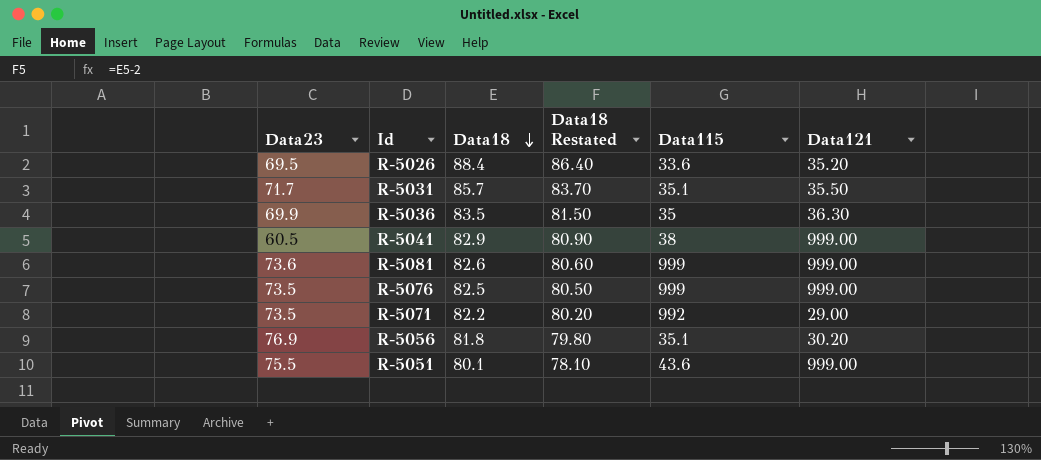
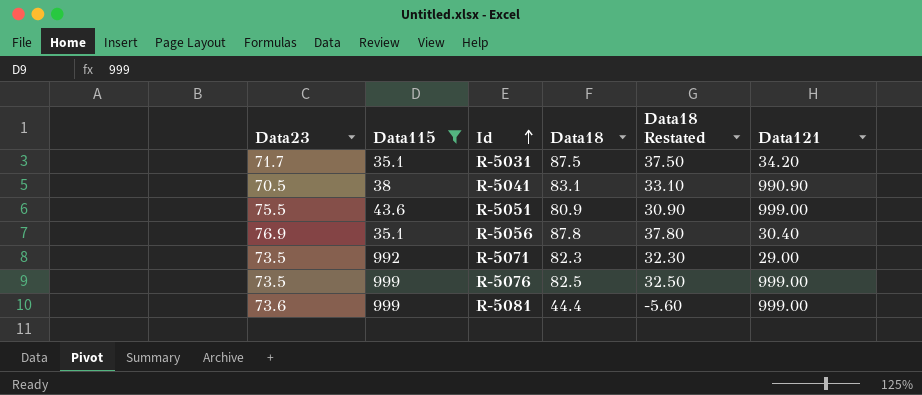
filter: none -> Data115 >= 35.1
row order: Data18 descending -> Id ascending
column Data115 | position: 5 -> 2
column Data18 Restated | formula: [Data18] - 2 -> [Data18] - 50
R-5031 | Data18: 85.7 -> 87.5
R-5031 | Data121: 35.50 -> 34.20
R-5041 | Data23: 60.5 -> 70.5
R-5041 | Data18: 82.9 -> 83.1
R-5041 | Data121: 999.00 -> 990.90
R-5051 | Data18: 80.1 -> 80.9
R-5056 | Data18: 81.8 -> 87.8
R-5056 | Data121: 30.20 -> 30.40
R-5071 | Data18: 82.2 -> 82.3
R-5081 | Data18: 82.6 -> 44.4

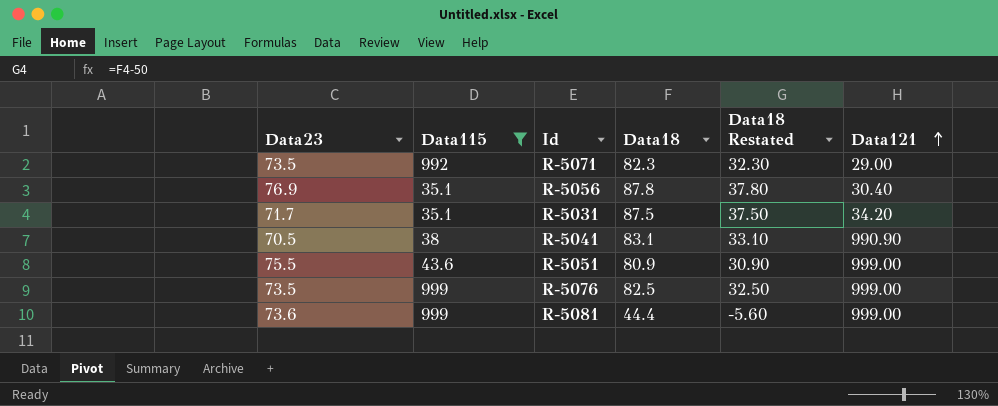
row order: Id ascending -> Data121 ascending

